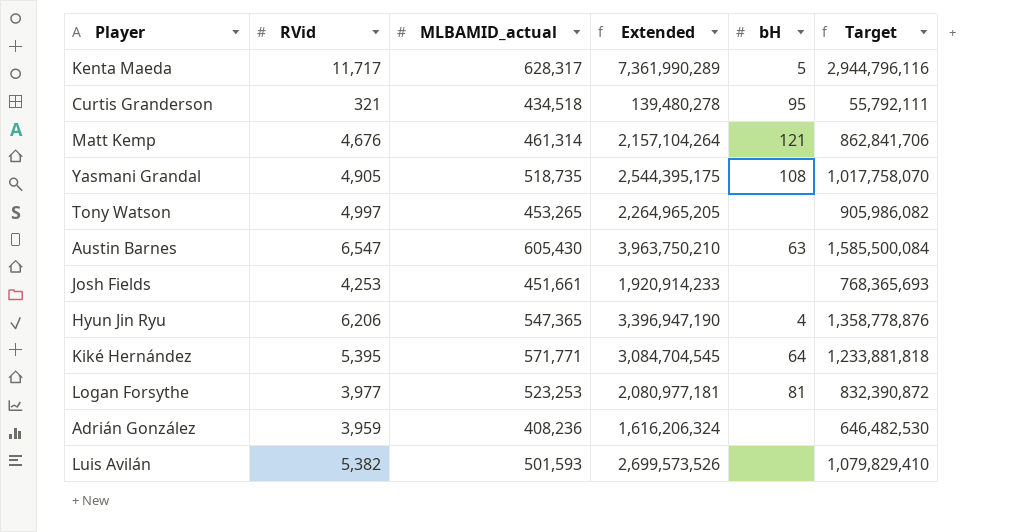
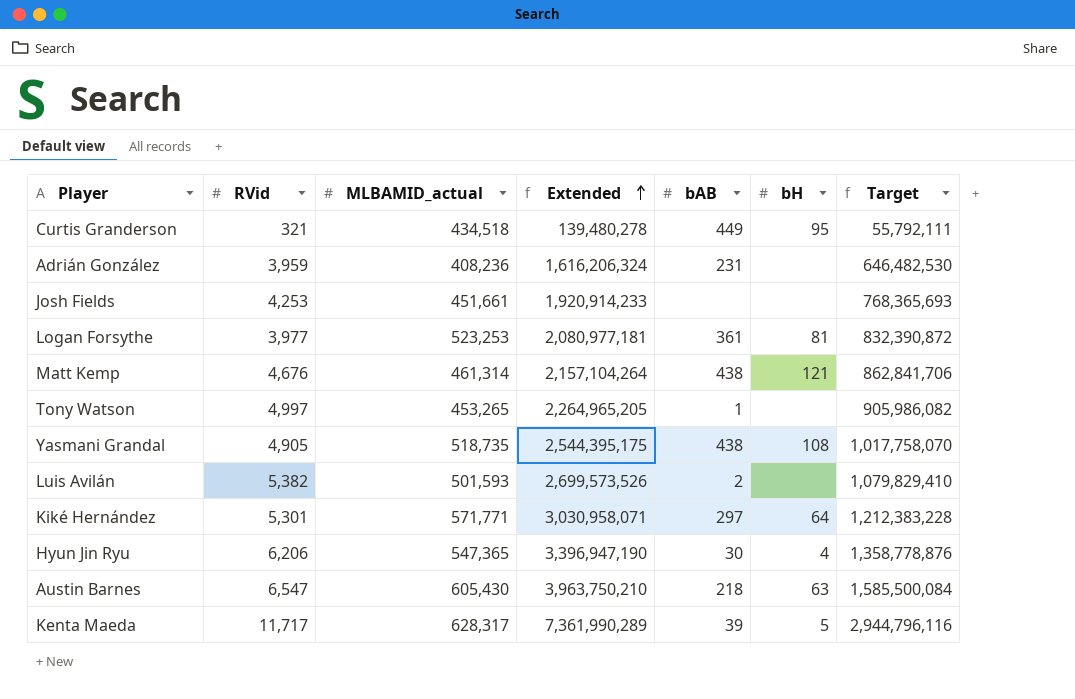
row order: none -> Extended ascending
column bAB | position: none -> 5
Kiké Hernández | RVid: 5,395 -> 5,301
Kiké Hernández | Extended: 3,084,704,545 -> 3,030,958,071
Kiké Hernández | Target: 1,233,881,818 -> 1,212,383,228

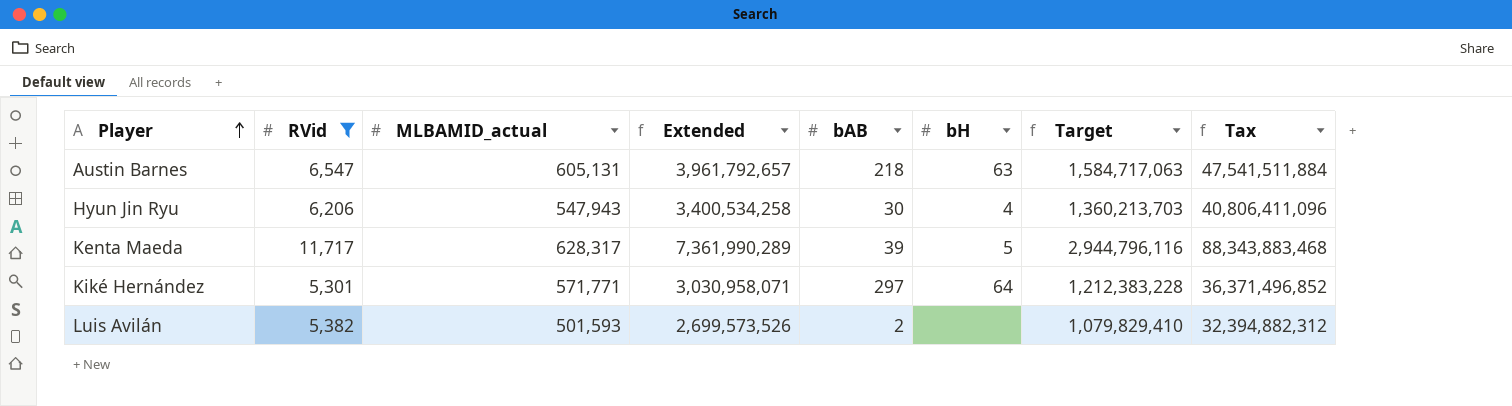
filter: none -> RVid >= 5,301
row order: Extended ascending -> Player ascending
column Tax | formula: none -> [Extended] * 12
Austin Barnes | MLBAMID_actual: 605,430 -> 605,131
Austin Barnes | Extended: 3,963,750,210 -> 3,961,792,657
Austin Barnes | Target: 1,585,500,084 -> 1,584,717,063
Hyun Jin Ryu | MLBAMID_actual: 547,365 -> 547,943
Hyun Jin Ryu | Extended: 3,396,947,190 -> 3,400,534,258
Hyun Jin Ryu | Target: 1,358,778,876 -> 1,360,213,703

